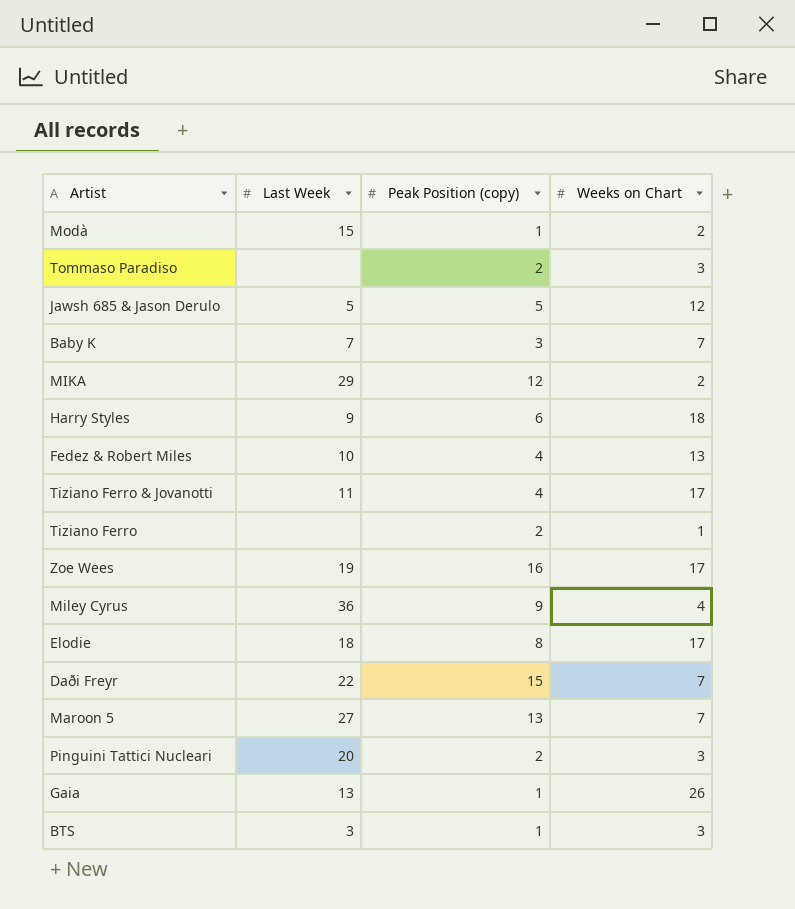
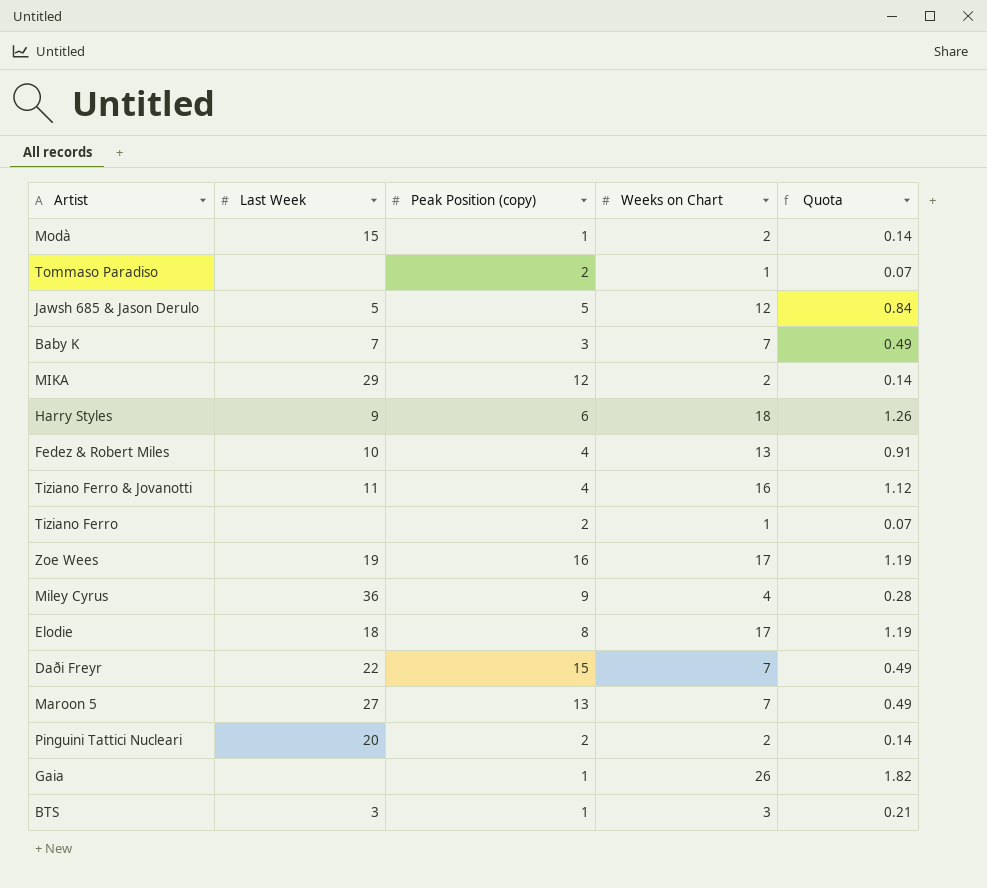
column Quota | formula: none -> [Weeks on Chart] * 0.07
Tommaso Paradiso | Weeks on Chart: 3 -> 1
Tiziano Ferro & Jovanotti | Weeks on Chart: 17 -> 16
Pinguini Tattici Nucleari | Weeks on Chart: 3 -> 2
Gaia | Last Week: 13 -> none

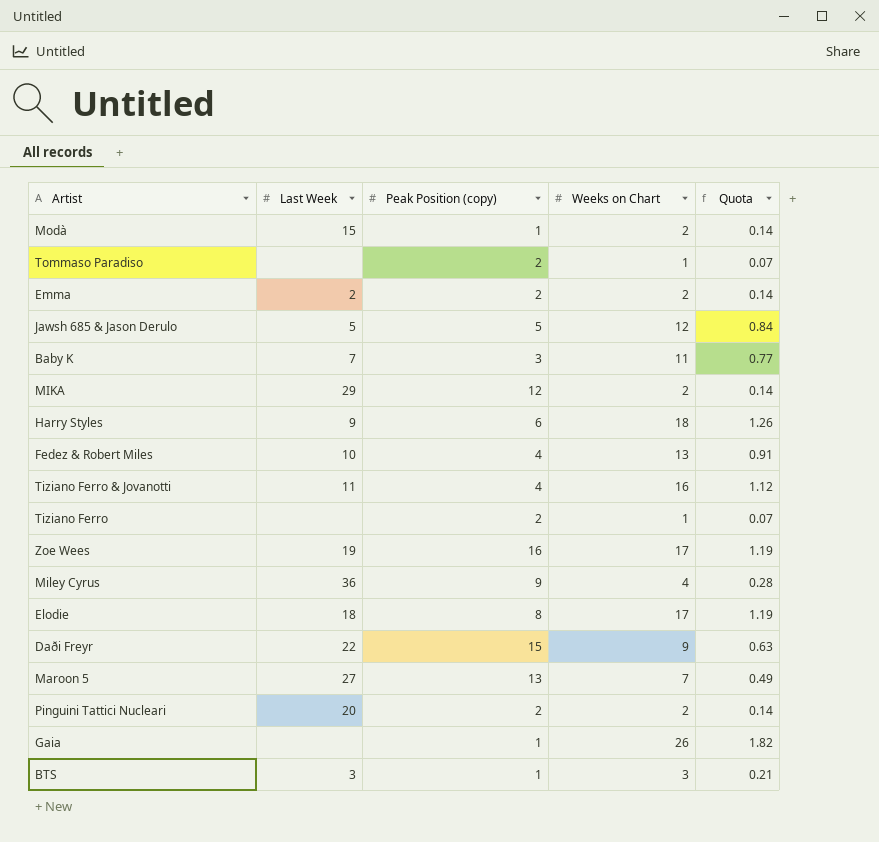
row Emma: none -> 2 | 2 | 2 | 0.14
Baby K | Weeks on Chart: 7 -> 11
Baby K | Quota: 0.49 -> 0.77
Daði Freyr | Weeks on Chart: 7 -> 9
Daði Freyr | Quota: 0.49 -> 0.63

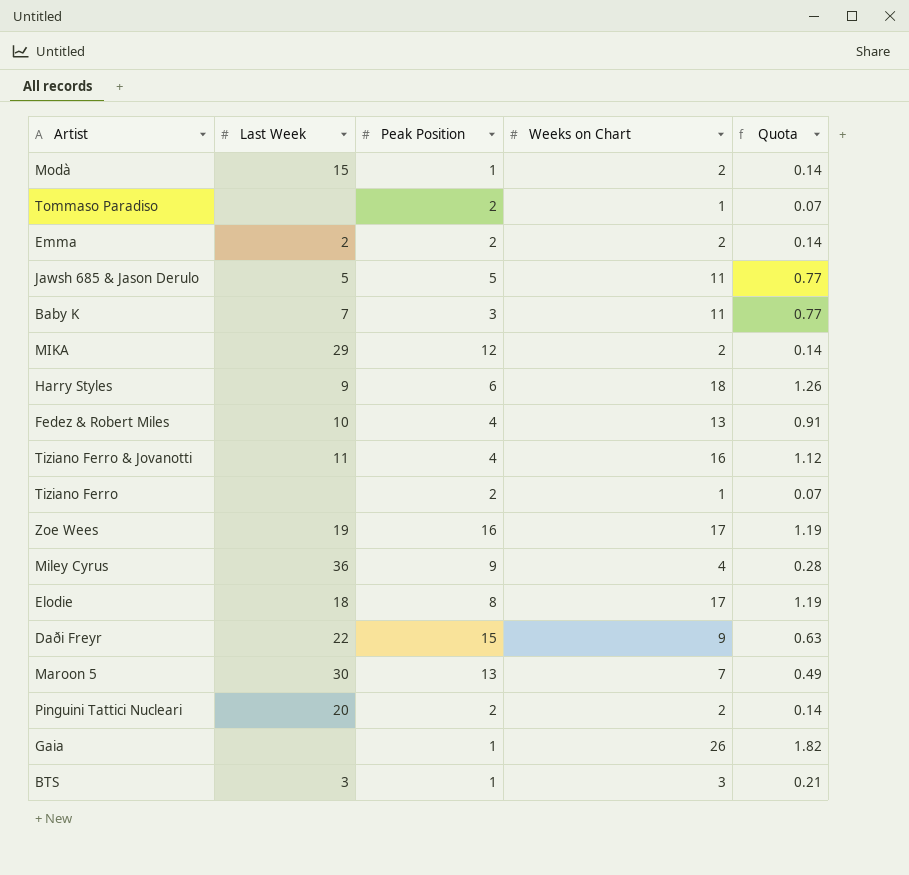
column name: Peak Position (copy) -> Peak Position
Jawsh 685 & Jason Derulo | Weeks on Chart: 12 -> 11
Jawsh 685 & Jason Derulo | Quota: 0.84 -> 0.77
Maroon 5 | Last Week: 27 -> 30

